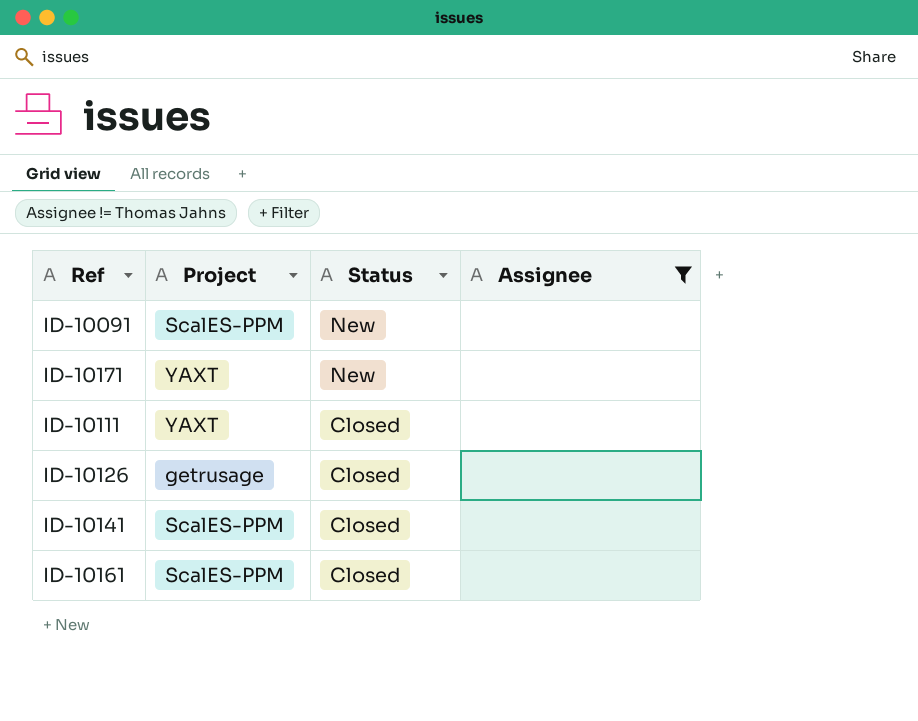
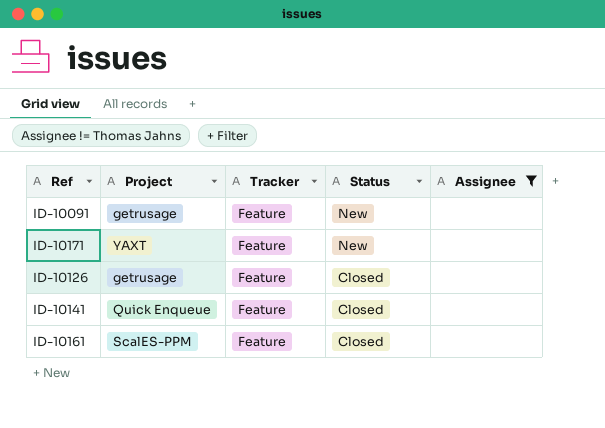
column Tracker | position: none -> 3
row ID-10111: YAXT | Closed | none -> none
ID-10091 | Project: ScalES-PPM -> getrusage
ID-10141 | Project: ScalES-PPM -> Quick Enqueue

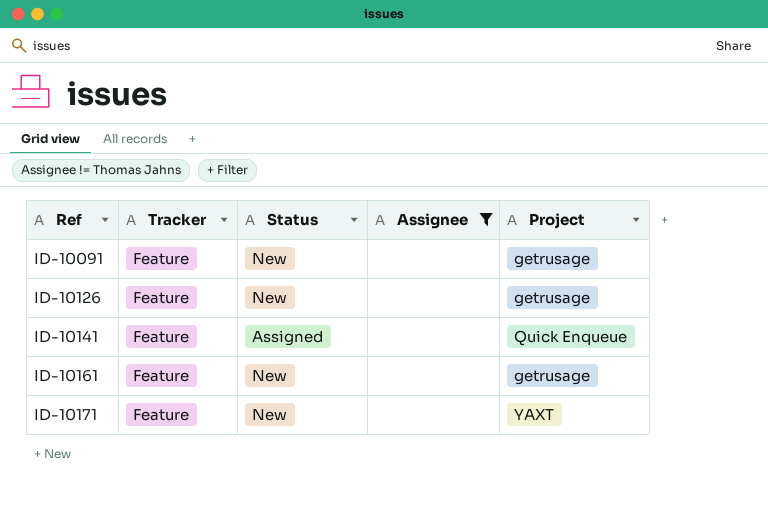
row order: Status descending -> Ref ascending
column Project | position: 2 -> 5
ID-10126 | Status: Closed -> New
ID-10141 | Status: Closed -> Assigned
ID-10161 | Status: Closed -> New
ID-10161 | Project: ScalES-PPM -> getrusage

